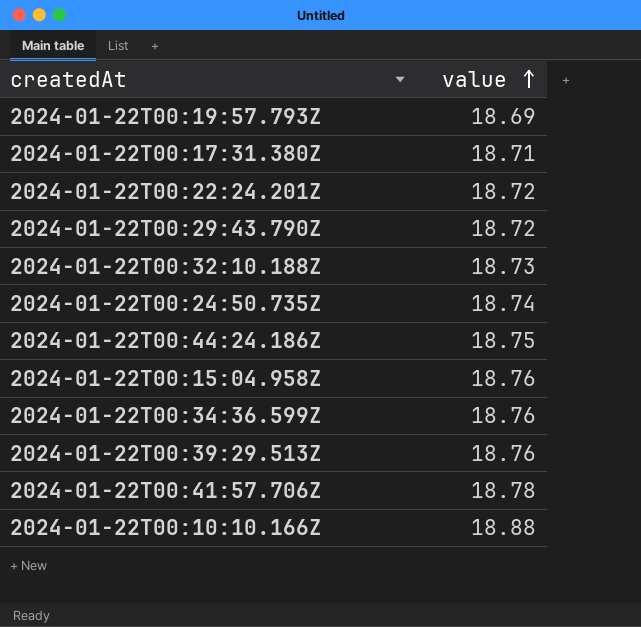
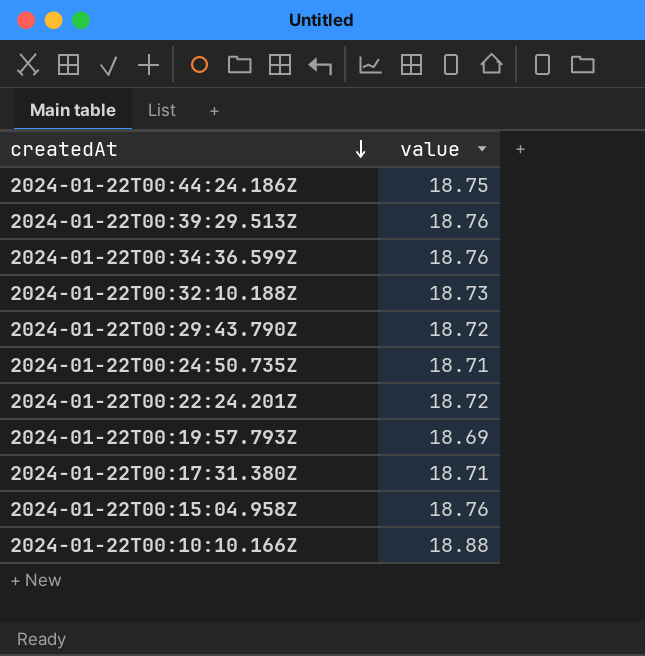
row order: value ascending -> createdAt descending
row 2024-01-22T00:41:57.706Z: 18.78 -> none
2024-01-22T00:24:50.735Z | value: 18.74 -> 18.71

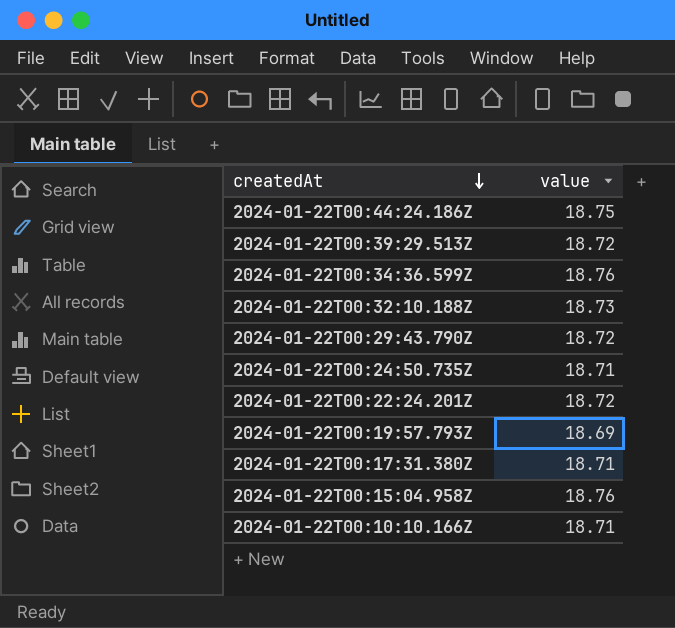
2024-01-22T00:39:29.513Z | value: 18.76 -> 18.72
2024-01-22T00:10:10.166Z | value: 18.88 -> 18.71

